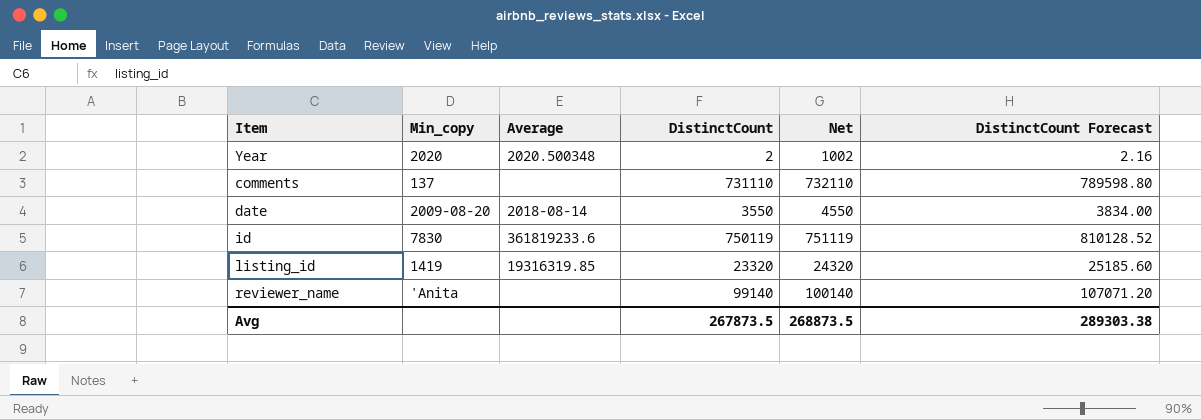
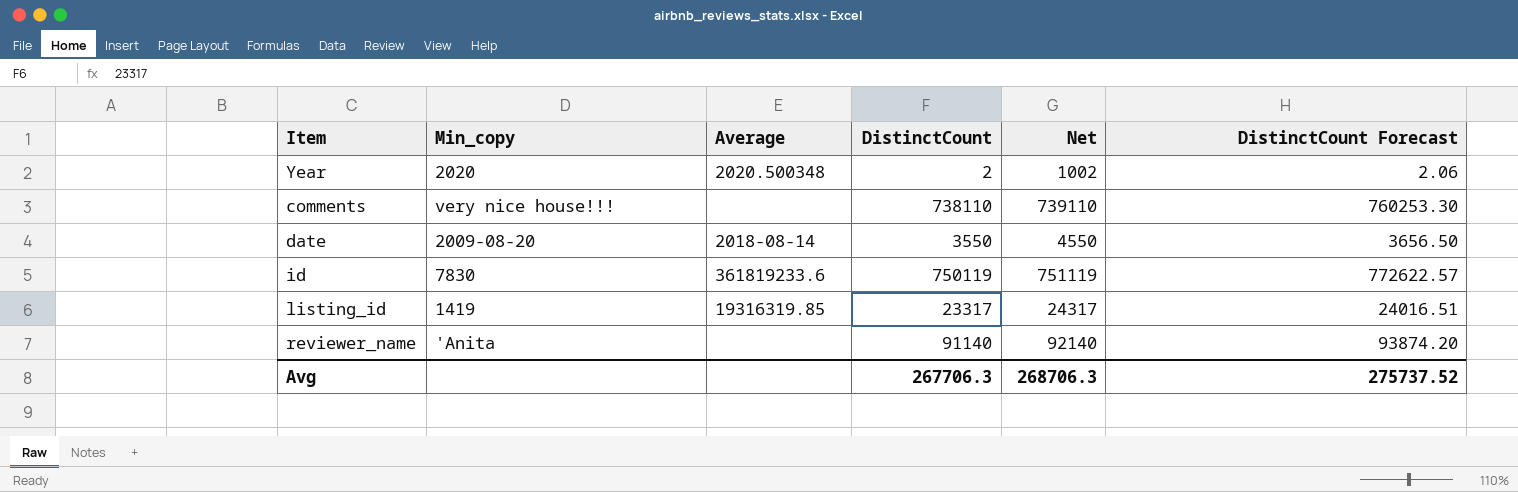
column DistinctCount Forecast | formula: [DistinctCount] * 1.08 -> [DistinctCount] * 1.03
comments | Min_copy: 137 -> very nice house!!!
comments | DistinctCount: 731110 -> 738110
comments | Net: 732110 -> 739110
listing_id | DistinctCount: 23320 -> 23317
listing_id | Net: 24320 -> 24317
reviewer_name | DistinctCount: 99140 -> 91140
reviewer_name | Net: 100140 -> 92140
Avg | DistinctCount: 267873.5 -> 267706.3
Avg | Net: 268873.5 -> 268706.3
Avg | DistinctCount Forecast: 289303.38 -> 275737.52

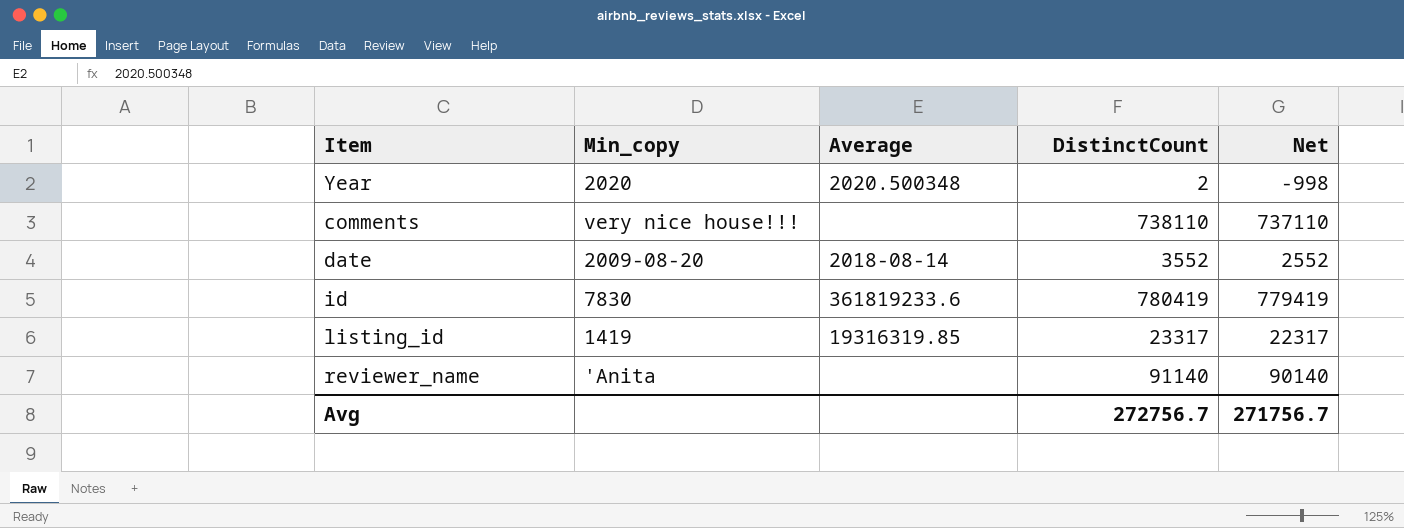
column DistinctCount Forecast | formula: [DistinctCount] * 1.03 -> none
column Net | formula: [DistinctCount] + 1000 -> [DistinctCount] - 1000
date | DistinctCount: 3550 -> 3552
id | DistinctCount: 750119 -> 780419
Avg | DistinctCount: 267706.3 -> 272756.7
Avg | Net: 268706.3 -> 271756.7

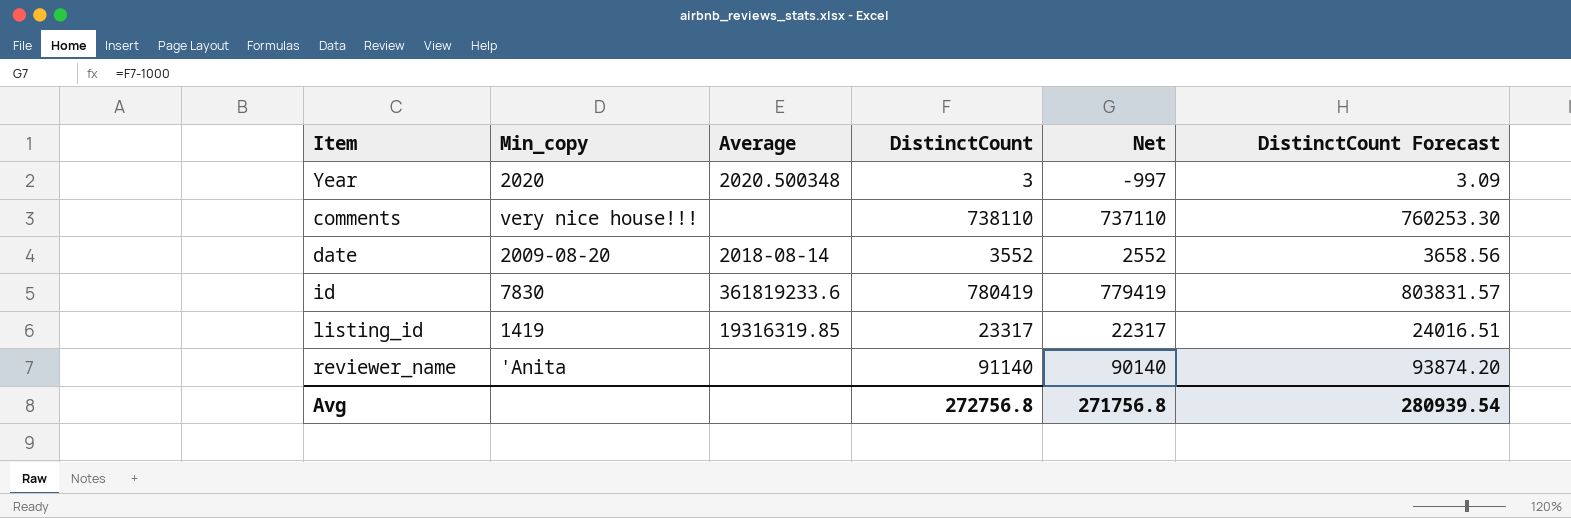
column DistinctCount Forecast | formula: none -> [DistinctCount] * 1.03
Year | DistinctCount: 2 -> 3
Year | Net: -998 -> -997
Avg | DistinctCount: 272756.7 -> 272756.8
Avg | Net: 271756.7 -> 271756.8

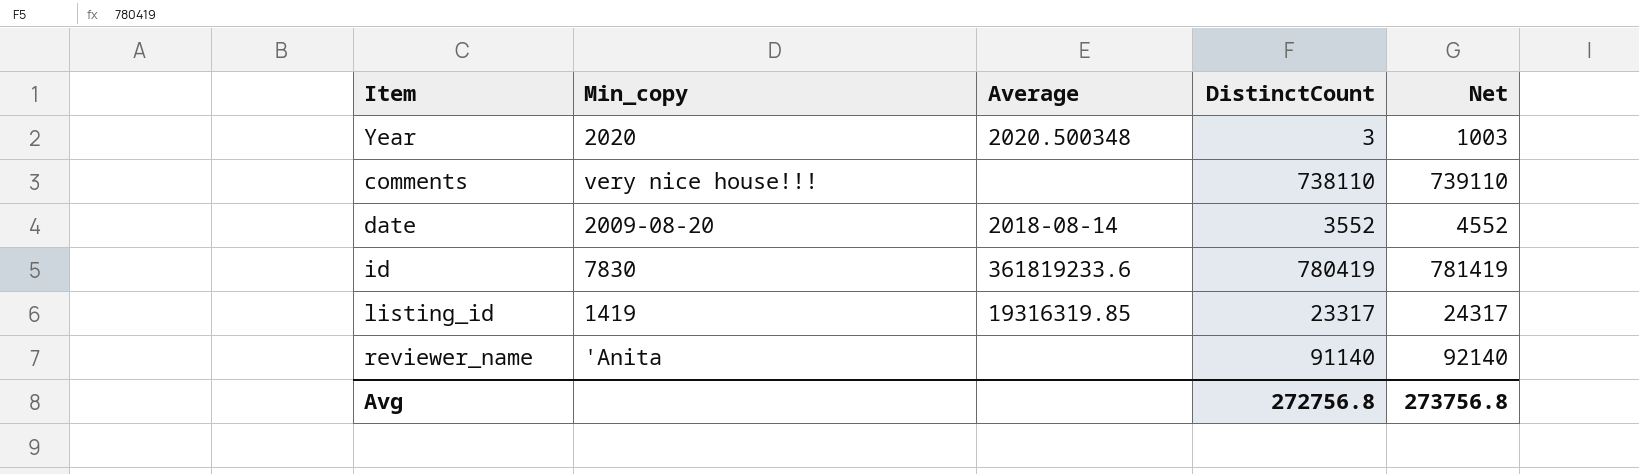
column DistinctCount Forecast | formula: [DistinctCount] * 1.03 -> none
column Net | formula: [DistinctCount] - 1000 -> [DistinctCount] + 1000
Avg | Net: 271756.8 -> 273756.8

